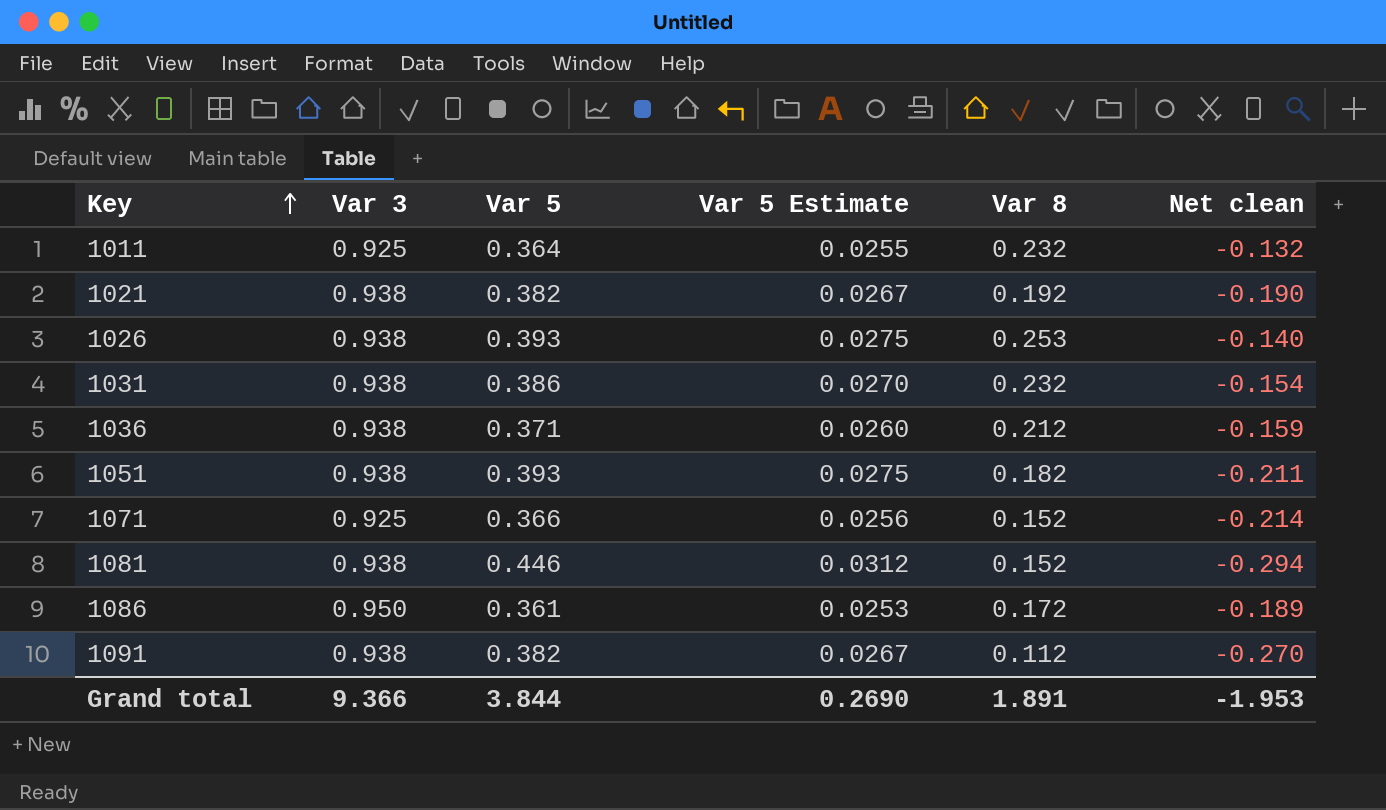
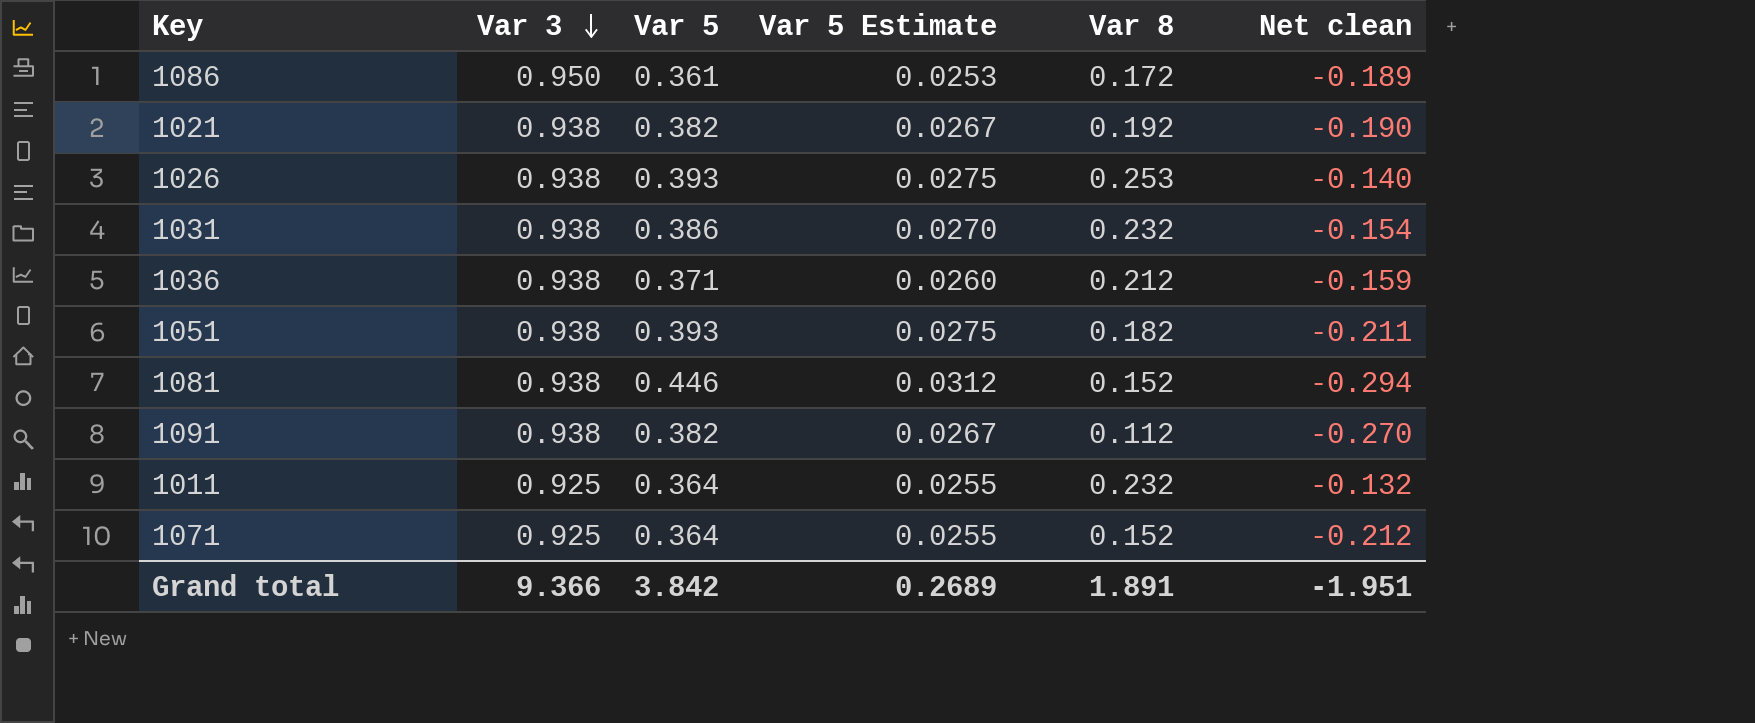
row order: Key ascending -> Var 3 descending
1071 | Var 5: 0.366 -> 0.364
1071 | Var 5 Estimate: 0.0256 -> 0.0255
1071 | Net clean: -0.214 -> -0.212
Grand total | Var 5: 3.844 -> 3.842
Grand total | Var 5 Estimate: 0.2690 -> 0.2689
Grand total | Net clean: -1.953 -> -1.951

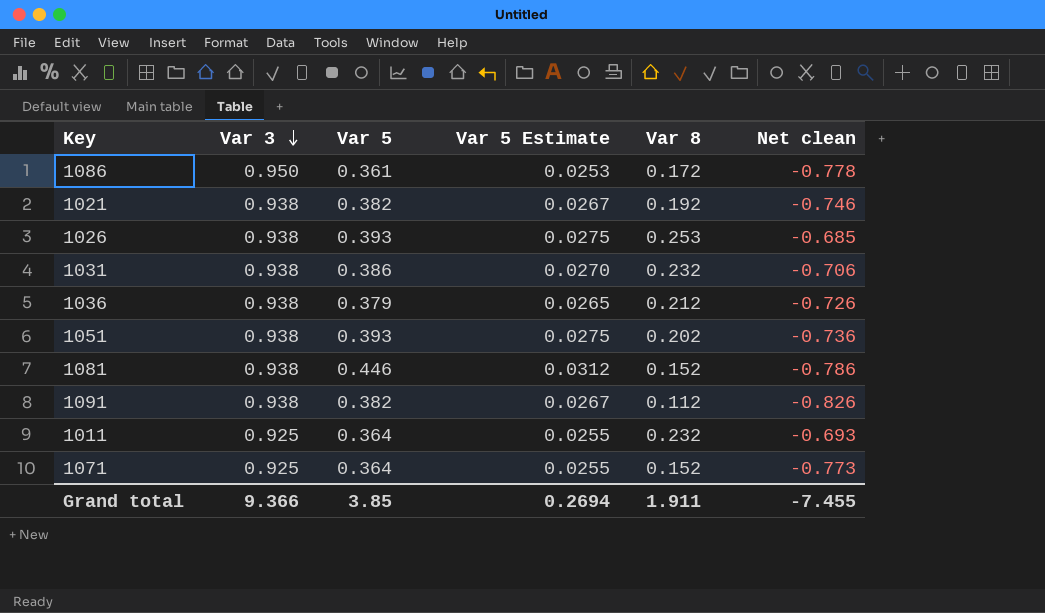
column Net clean | formula: [Var 8] - [Var 5] -> [Var 8] - [Var 3]
1036 | Var 5: 0.371 -> 0.379
1036 | Var 5 Estimate: 0.0260 -> 0.0265
1051 | Var 8: 0.182 -> 0.202
Grand total | Var 5: 3.842 -> 3.85
Grand total | Var 5 Estimate: 0.2689 -> 0.2694
Grand total | Var 8: 1.891 -> 1.911
Grand total | Net clean: -1.951 -> -7.455

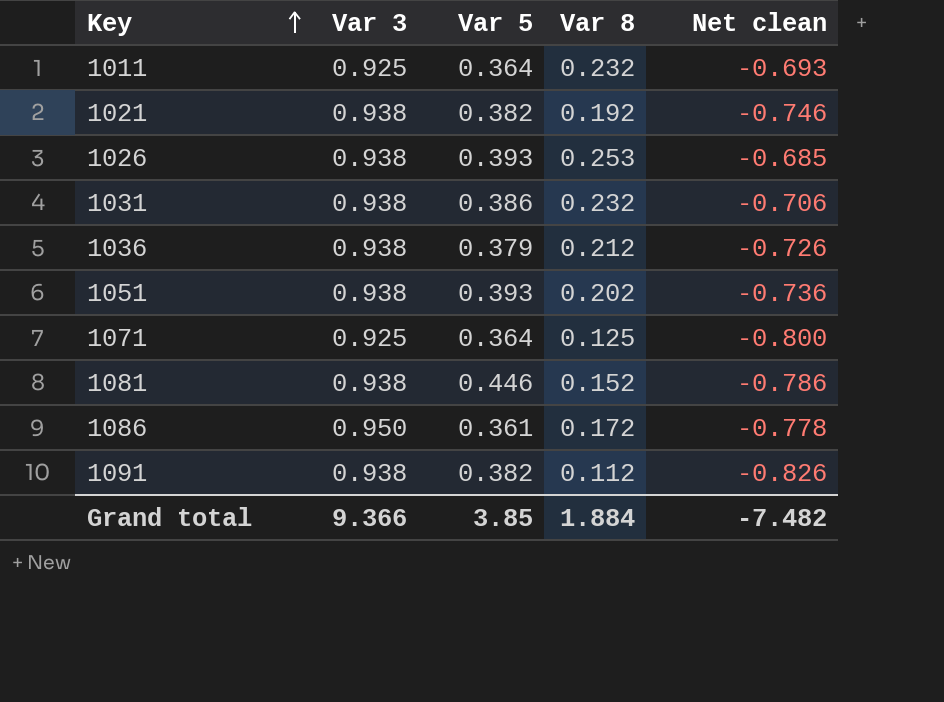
row order: Var 3 descending -> Key ascending
column Var 5 Estimate | formula: [Var 5] * 0.07 -> none
1071 | Var 8: 0.152 -> 0.125
1071 | Net clean: -0.773 -> -0.800
Grand total | Var 8: 1.911 -> 1.884
Grand total | Net clean: -7.455 -> -7.482

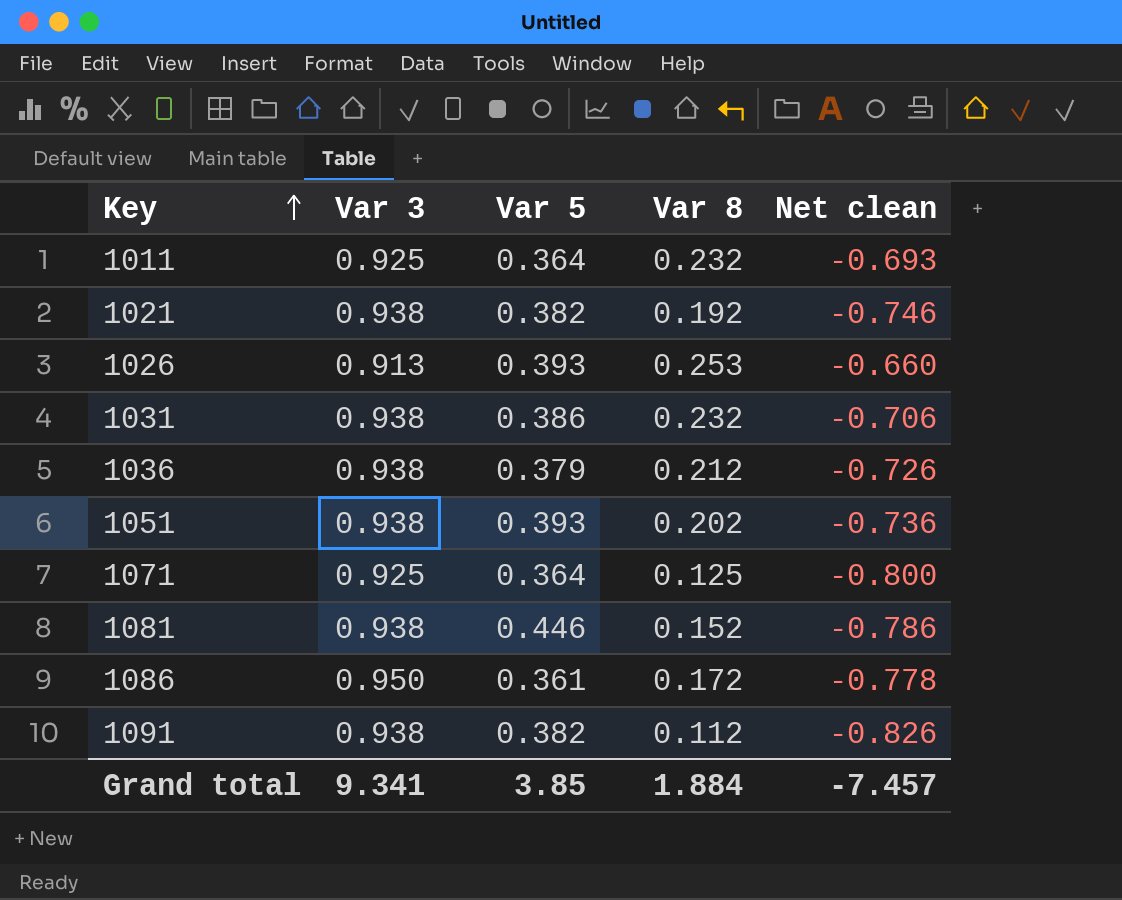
1026 | Var 3: 0.938 -> 0.913
1026 | Net clean: -0.685 -> -0.660
Grand total | Var 3: 9.366 -> 9.341
Grand total | Net clean: -7.482 -> -7.457

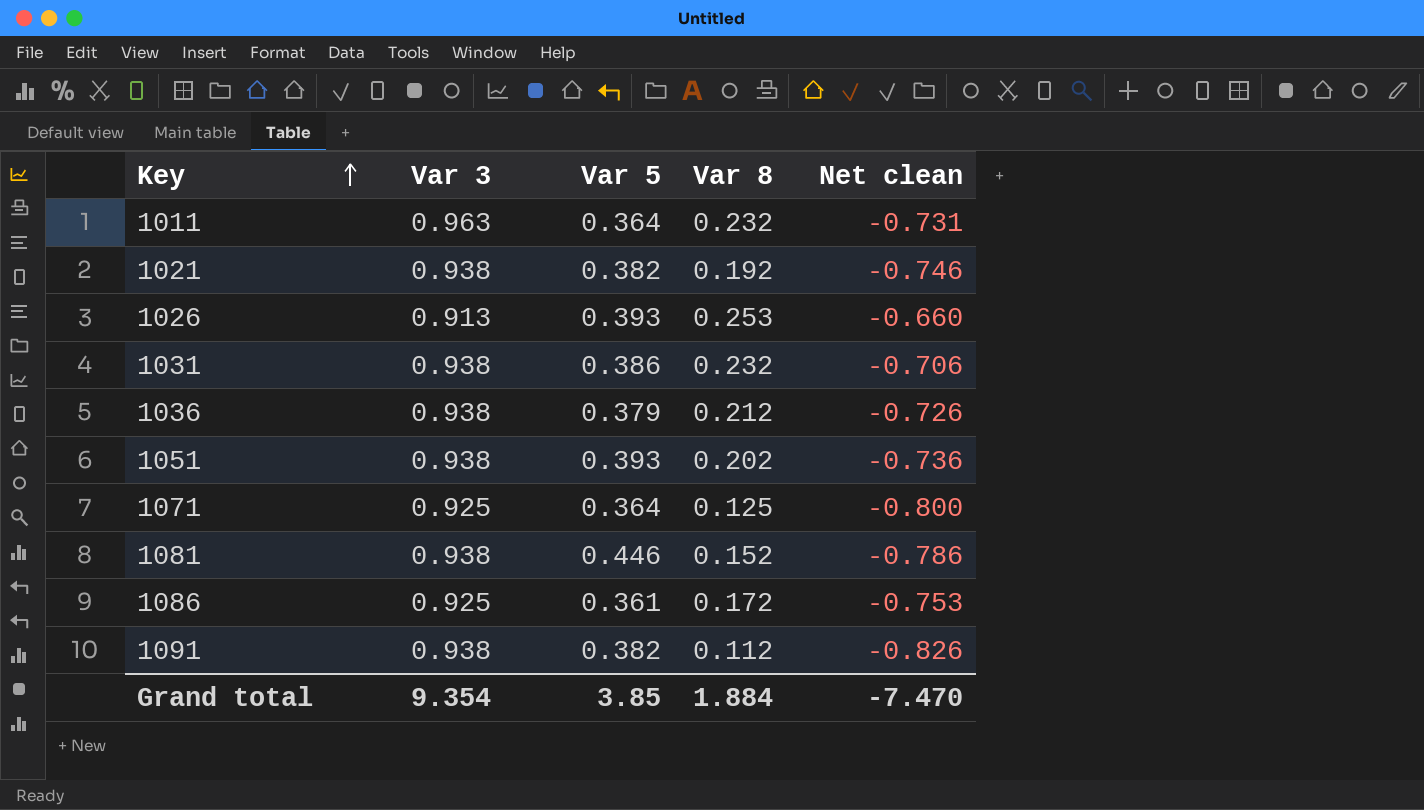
1011 | Var 3: 0.925 -> 0.963
1011 | Net clean: -0.693 -> -0.731
1086 | Var 3: 0.950 -> 0.925
1086 | Net clean: -0.778 -> -0.753
Grand total | Var 3: 9.341 -> 9.354
Grand total | Net clean: -7.457 -> -7.470

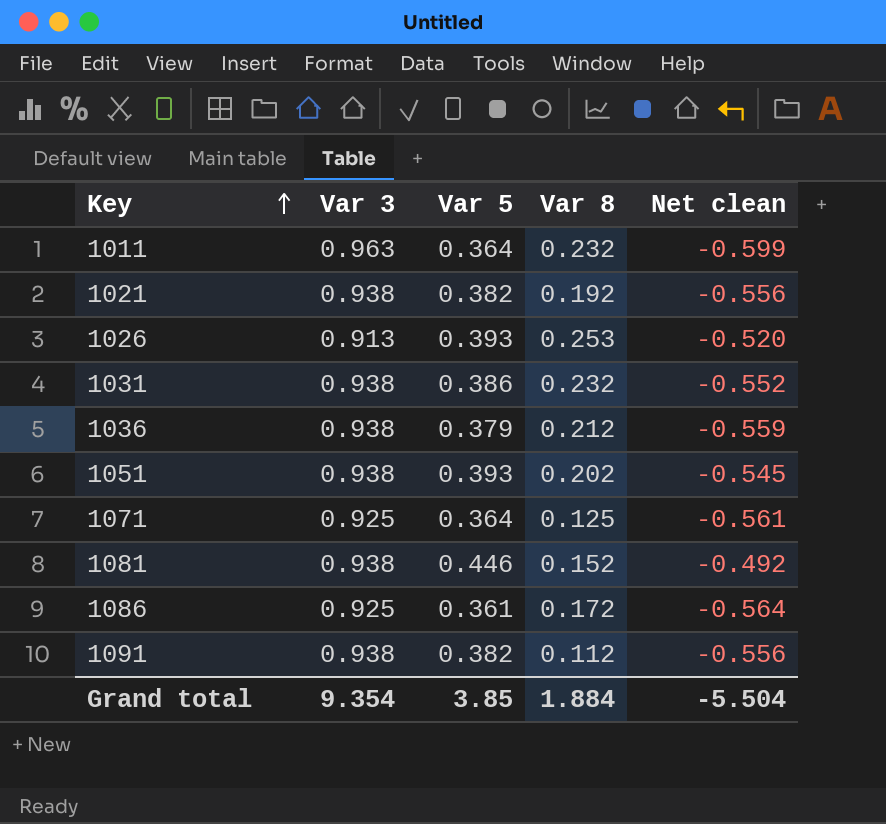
column Net clean | formula: [Var 8] - [Var 3] -> [Var 5] - [Var 3]
Grand total | Net clean: -7.470 -> -5.504

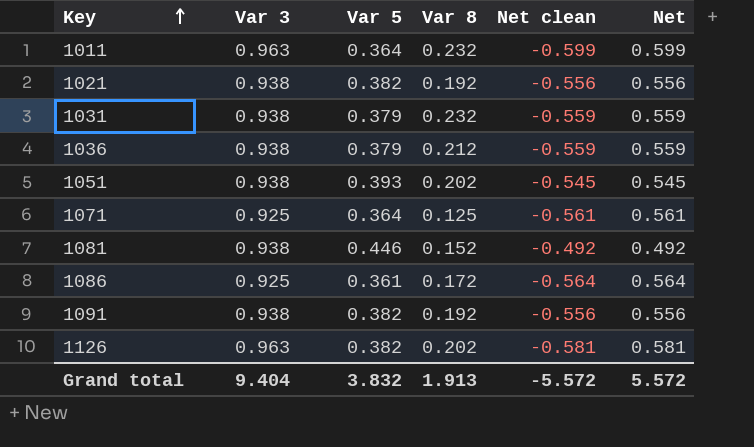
column Net | formula: none -> [Var 3] - [Var 5]
row 1026: 0.913 | 0.393 | 0.253 | -0.520 -> none
1031 | Var 5: 0.386 -> 0.379
1031 | Net clean: -0.552 -> -0.559
1091 | Var 8: 0.112 -> 0.192
row 1126: none -> 0.963 | 0.382 | 0.202 | -0.581 | 0.581
Grand total | Var 3: 9.354 -> 9.404
Grand total | Var 5: 3.85 -> 3.832
Grand total | Var 8: 1.884 -> 1.913
Grand total | Net clean: -5.504 -> -5.572

